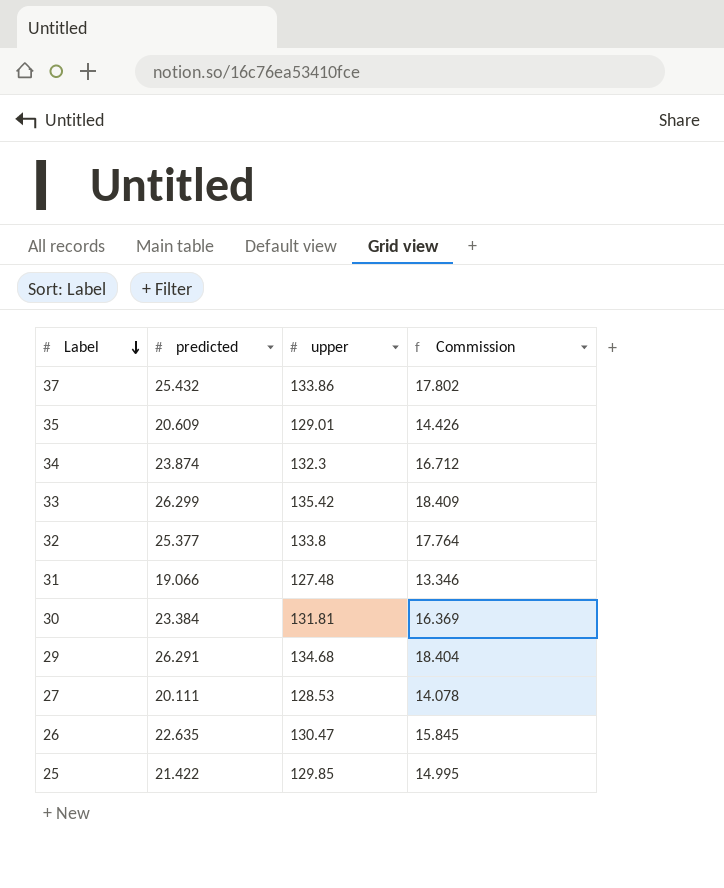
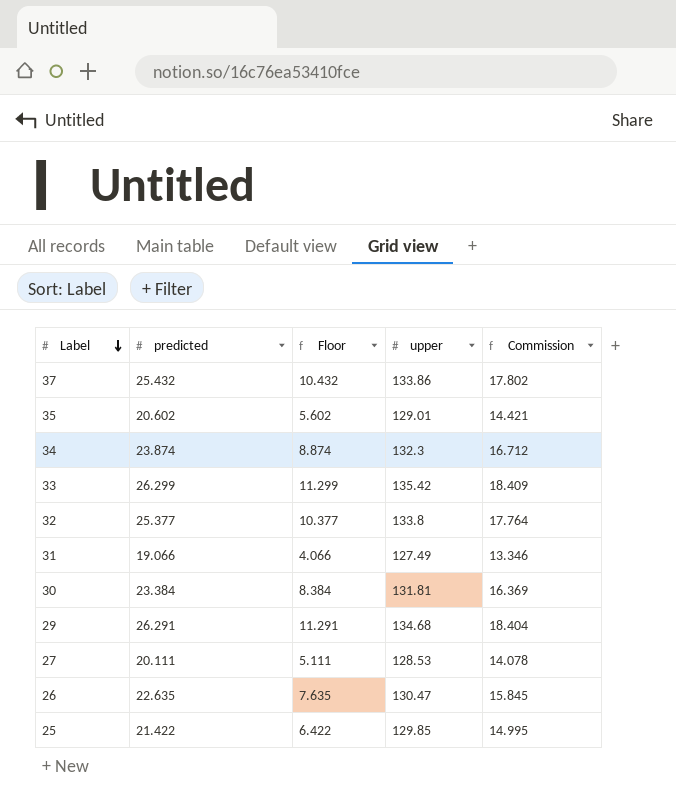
column Floor | formula: none -> [predicted] - 15
35 | predicted: 20.609 -> 20.602
35 | Commission: 14.426 -> 14.421
31 | upper: 127.48 -> 127.49

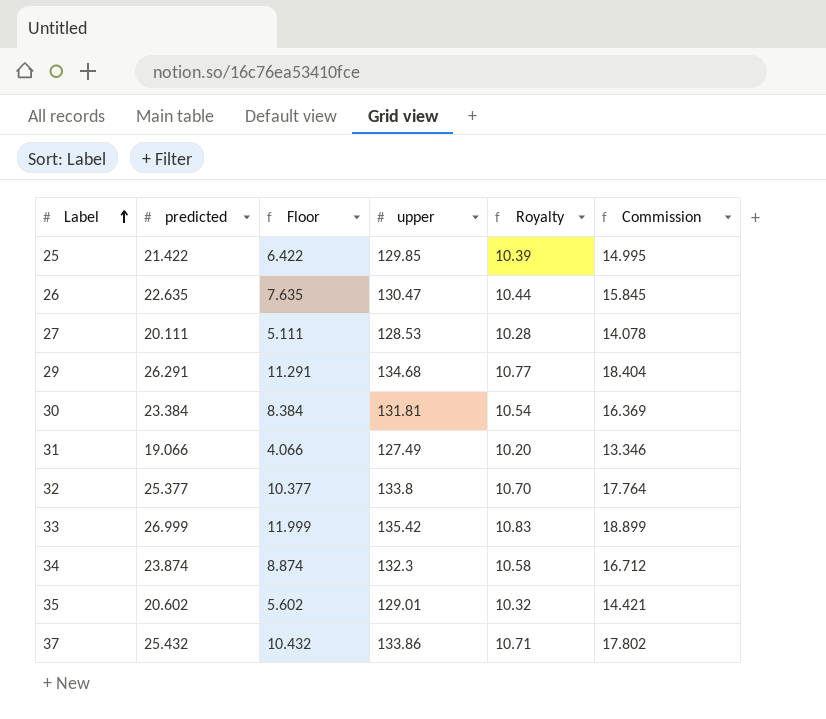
row order: Label descending -> Label ascending
column Royalty | formula: none -> [upper] * 0.08
33 | predicted: 26.299 -> 26.999
33 | Floor: 11.299 -> 11.999
33 | Commission: 18.409 -> 18.899

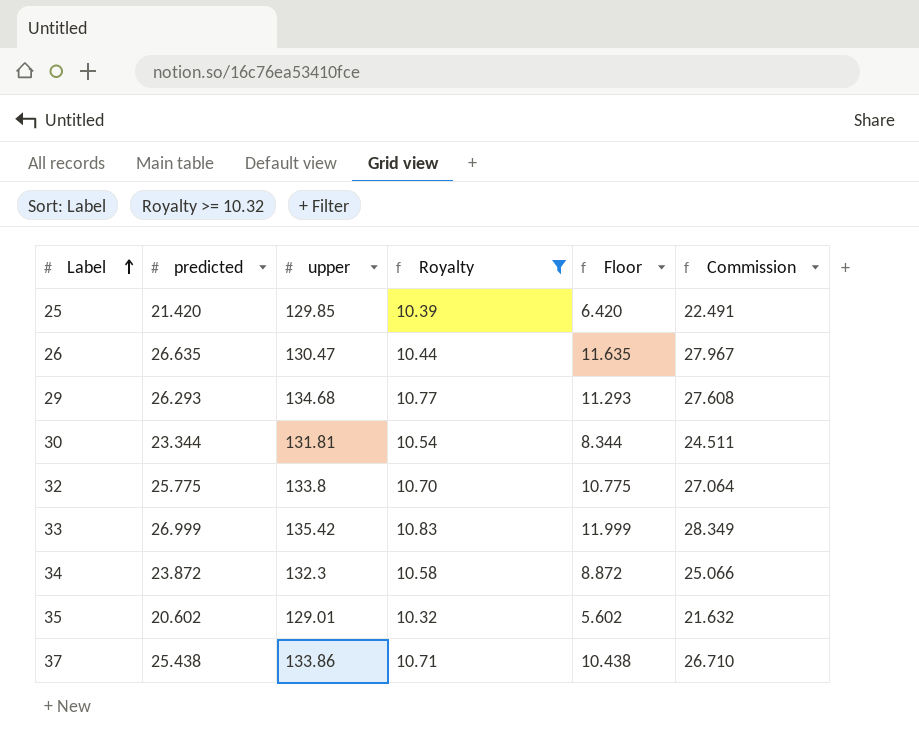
filter: none -> Royalty >= 10.32
column Floor | position: 3 -> 5
column Commission | formula: [predicted] * 0.7 -> [predicted] * 1.05
25 | predicted: 21.422 -> 21.420
25 | Floor: 6.422 -> 6.420
26 | predicted: 22.635 -> 26.635
26 | Floor: 7.635 -> 11.635
29 | predicted: 26.291 -> 26.293
29 | Floor: 11.291 -> 11.293
30 | predicted: 23.384 -> 23.344
30 | Floor: 8.384 -> 8.344
32 | predicted: 25.377 -> 25.775
32 | Floor: 10.377 -> 10.775
34 | predicted: 23.874 -> 23.872
34 | Floor: 8.874 -> 8.872
37 | predicted: 25.432 -> 25.438
37 | Floor: 10.432 -> 10.438

